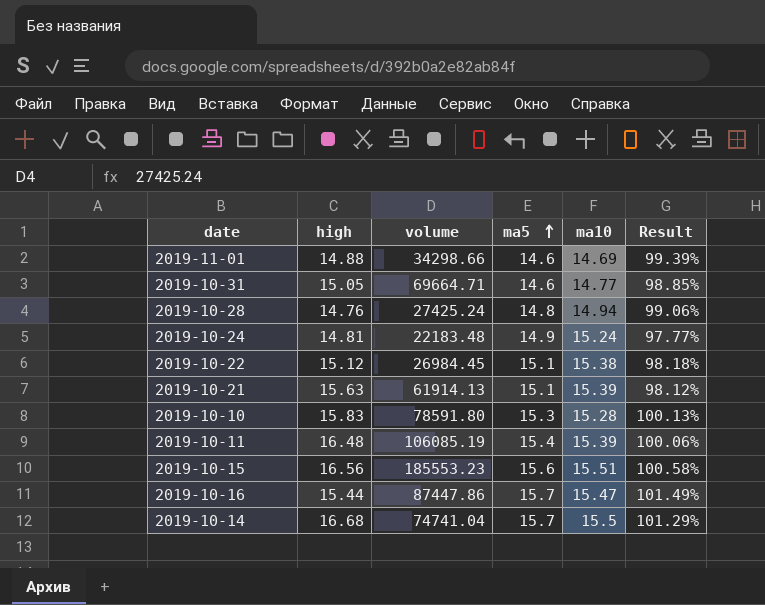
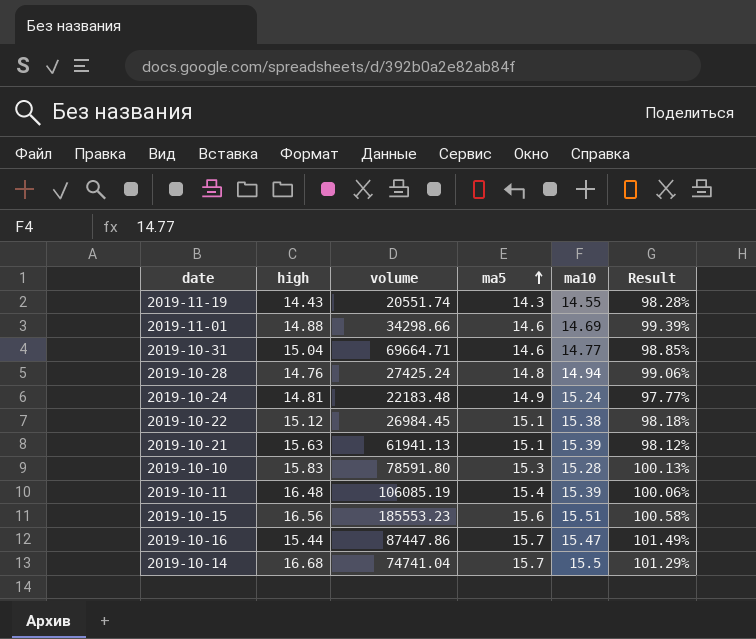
row 2019-11-19: none -> 14.43 | 20551.74 | 14.3 | 14.55 | 98.28%
2019-10-31 | high: 15.05 -> 15.04
2019-10-21 | volume: 61914.13 -> 61941.13

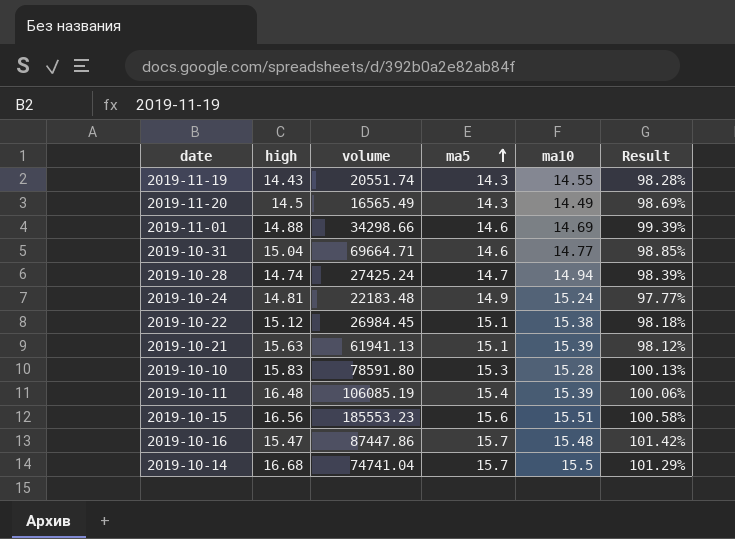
row 2019-11-20: none -> 14.5 | 16565.49 | 14.3 | 14.49 | 98.69%
2019-10-28 | high: 14.76 -> 14.74
2019-10-28 | ma5: 14.8 -> 14.7
2019-10-28 | Result: 99.06% -> 98.39%
2019-10-16 | high: 15.44 -> 15.47
2019-10-16 | ma10: 15.47 -> 15.48
2019-10-16 | Result: 101.49% -> 101.42%

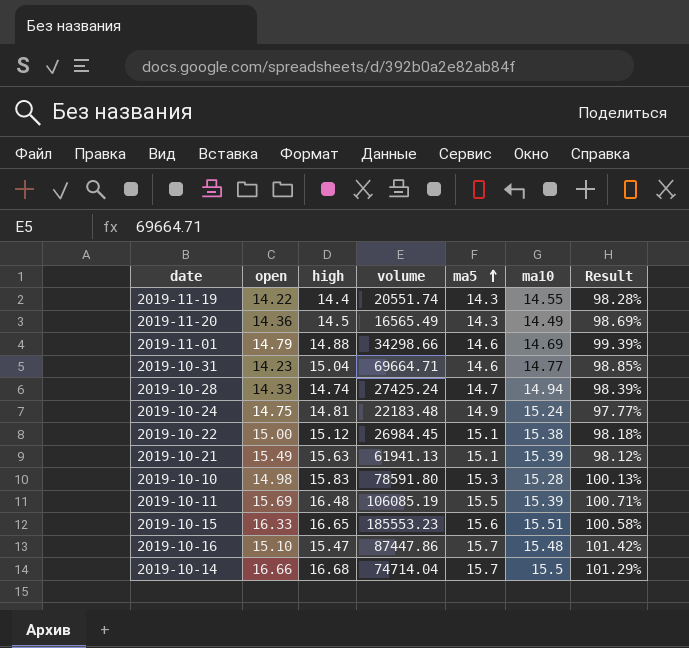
column open | position: none -> 2
2019-11-19 | high: 14.43 -> 14.4
2019-10-11 | ma5: 15.4 -> 15.5
2019-10-11 | Result: 100.06% -> 100.71%
2019-10-15 | high: 16.56 -> 16.65
2019-10-14 | volume: 74741.04 -> 74714.04

